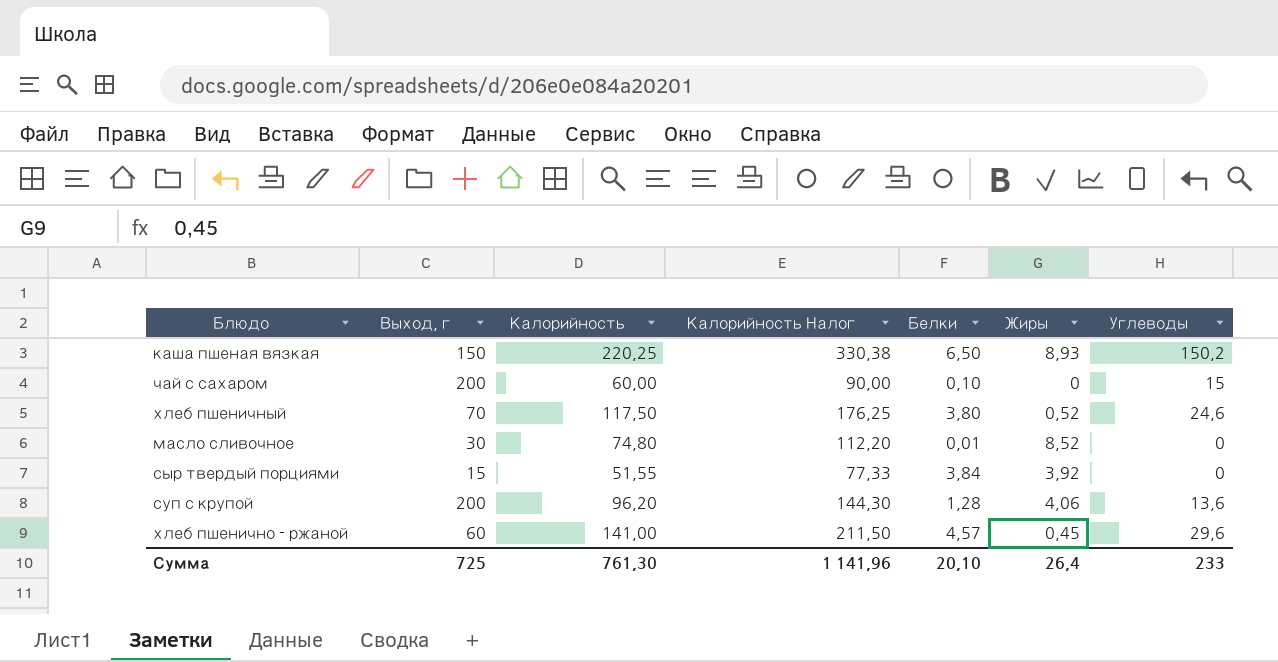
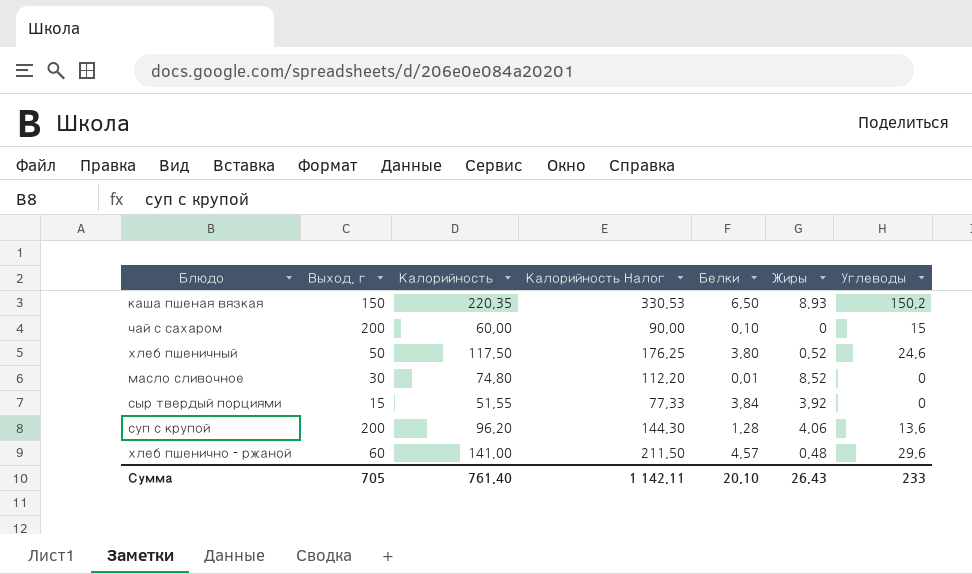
каша пшеная вязкая | Калорийность: 220,25 -> 220,35
каша пшеная вязкая | Калорийность Налог: 330,38 -> 330,53
хлеб пшеничный | Выход, г: 70 -> 50
хлеб пшенично - ржаной | Жиры: 0,45 -> 0,48
Сумма | Выход, г: 725 -> 705
Сумма | Калорийность: 761,30 -> 761,40
Сумма | Калорийность Налог: 1 141,96 -> 1 142,11
Сумма | Жиры: 26,4 -> 26,43

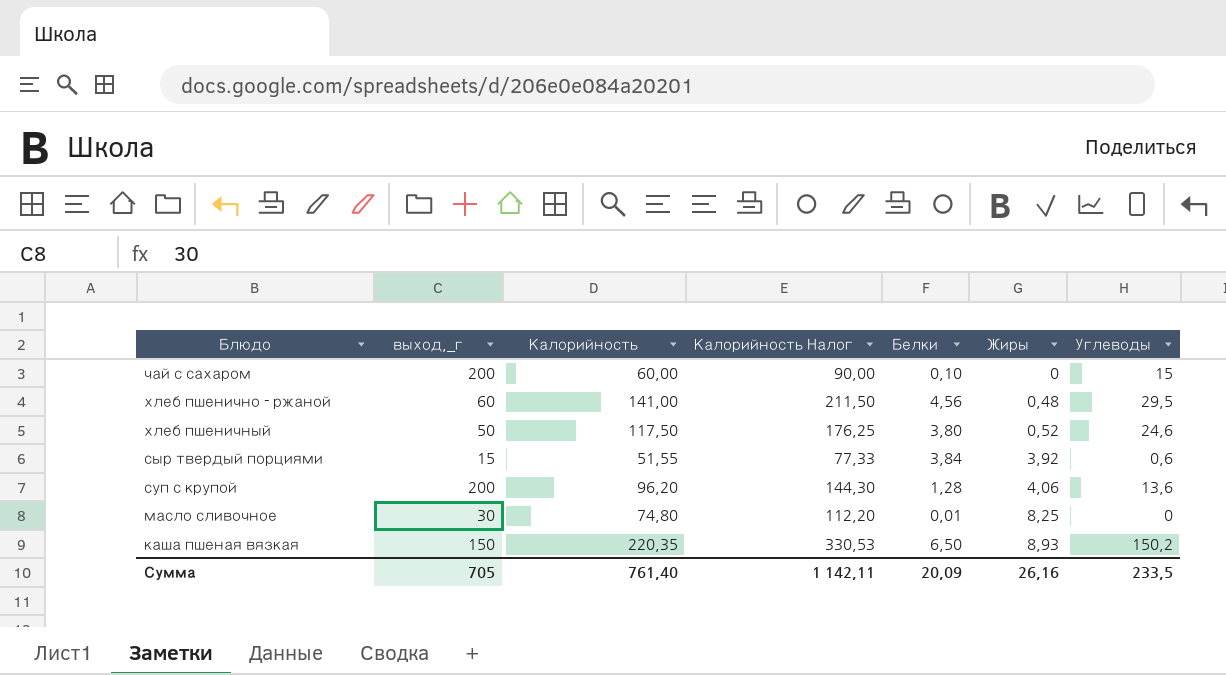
row order: none -> Жиры ascending
column name: Выход, г -> выход,_г
хлеб пшенично - ржаной | Белки: 4,57 -> 4,56
хлеб пшенично - ржаной | Углеводы: 29,6 -> 29,5
сыр твердый порциями | Углеводы: 0 -> 0,6
масло сливочное | Жиры: 8,52 -> 8,25
Сумма | Белки: 20,10 -> 20,09
Сумма | Жиры: 26,43 -> 26,16
Сумма | Углеводы: 233 -> 233,5

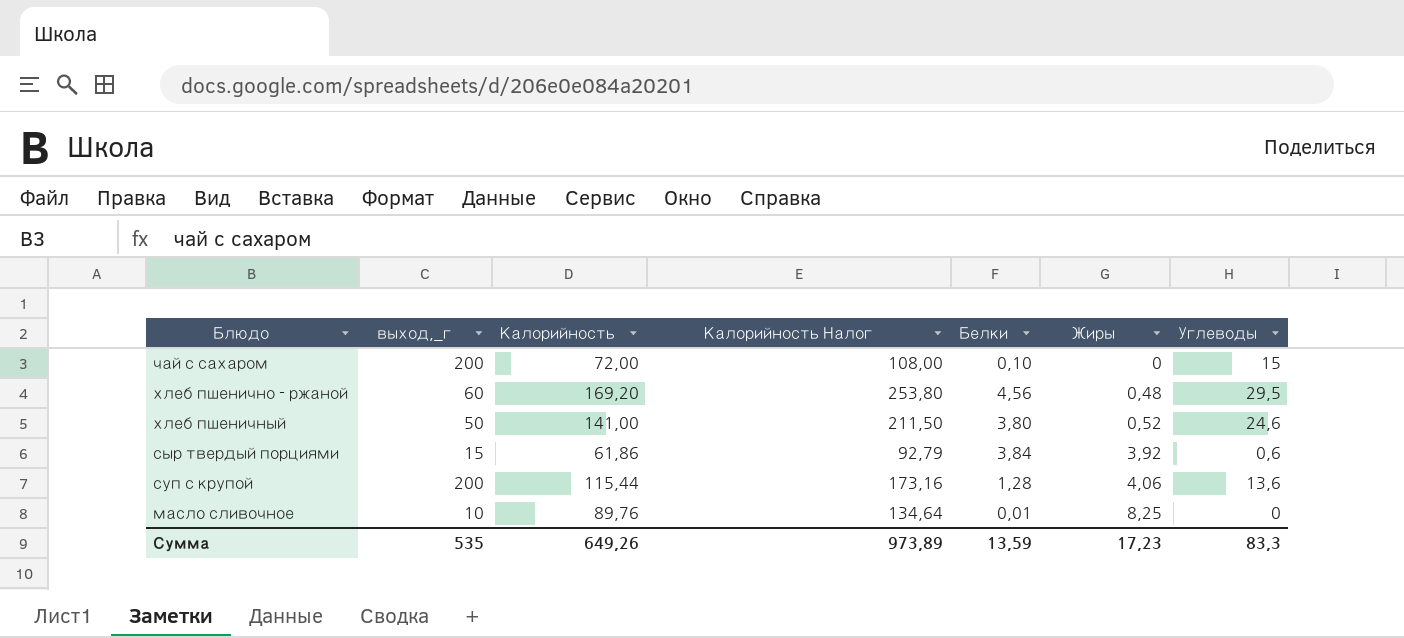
row каша пшеная вязкая: 150 | 220,35 | 330,53 | 6,50 | 8,93 | 150,2 -> none
чай с сахаром | Калорийность: 60,00 -> 72,00
чай с сахаром | Калорийность Налог: 90,00 -> 108,00
хлеб пшенично - ржаной | Калорийность: 141,00 -> 169,20
хлеб пшенично - ржаной | Калорийность Налог: 211,50 -> 253,80
хлеб пшеничный | Калорийность: 117,50 -> 141,00
хлеб пшеничный | Калорийность Налог: 176,25 -> 211,50
сыр твердый порциями | Калорийность: 51,55 -> 61,86
сыр твердый порциями | Калорийность Налог: 77,33 -> 92,79
суп с крупой | Калорийность: 96,20 -> 115,44
суп с крупой | Калорийность Налог: 144,30 -> 173,16
масло сливочное | выход,_г: 30 -> 10
масло сливочное | Калорийность: 74,80 -> 89,76
масло сливочное | Калорийность Налог: 112,20 -> 134,64
Сумма | выход,_г: 705 -> 535
Сумма | Калорийность: 761,40 -> 649,26
Сумма | Калорийность Налог: 1 142,11 -> 973,89
Сумма | Белки: 20,09 -> 13,59
Сумма | Жиры: 26,16 -> 17,23
Сумма | Углеводы: 233,5 -> 83,3

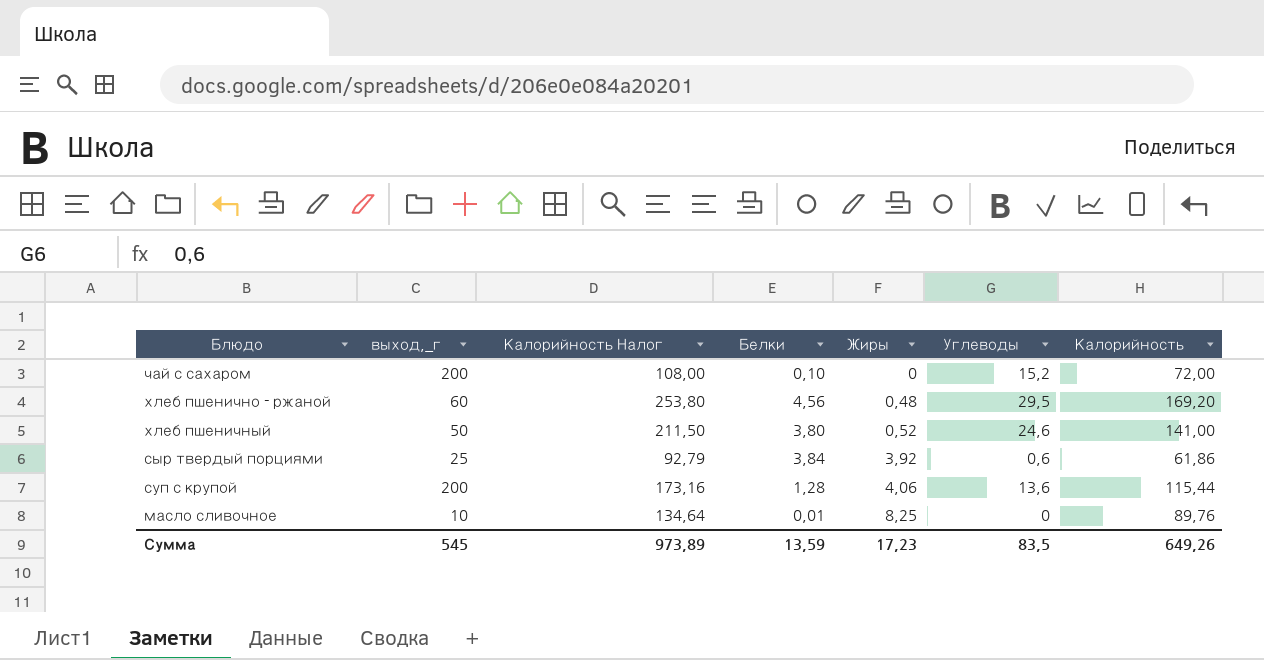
column Калорийность | position: 3 -> 7
чай с сахаром | Углеводы: 15 -> 15,2
сыр твердый порциями | выход,_г: 15 -> 25
Сумма | выход,_г: 535 -> 545
Сумма | Углеводы: 83,3 -> 83,5

